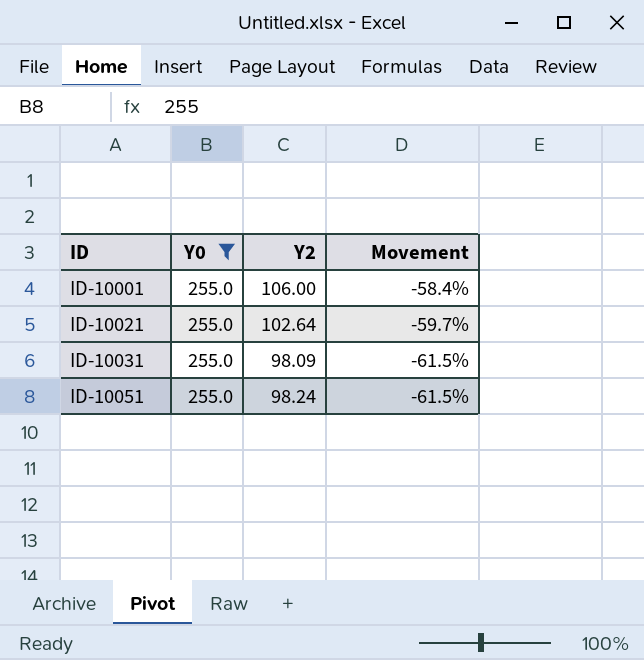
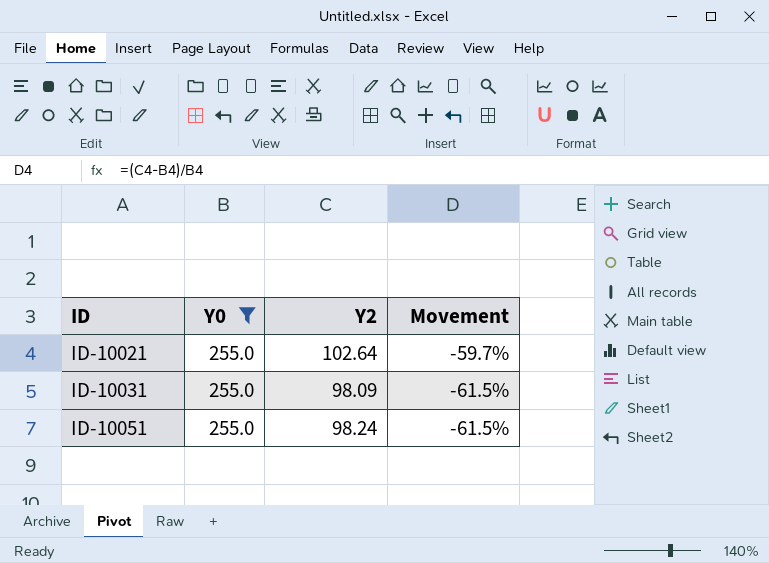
row ID-10001: 255.0 | 106.00 | -58.4% -> none

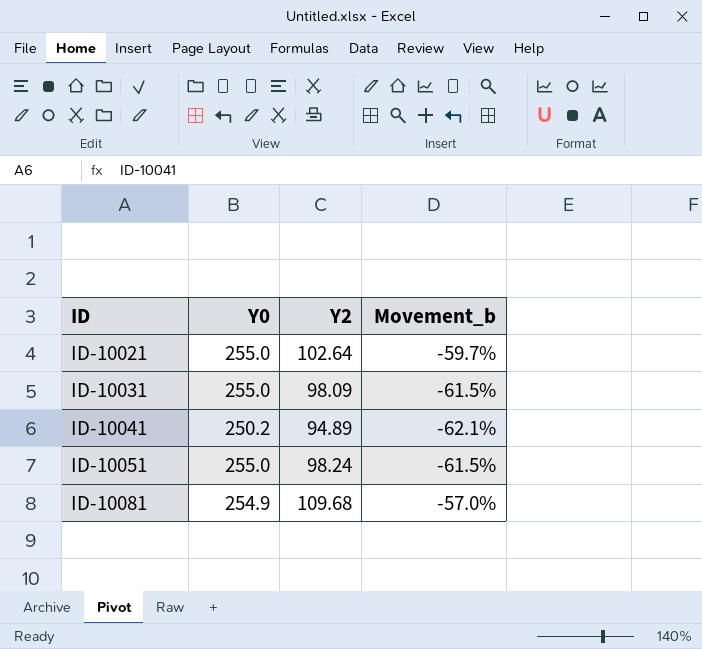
filter: Y0 = 255.0 -> none
column name: Movement -> Movement_b

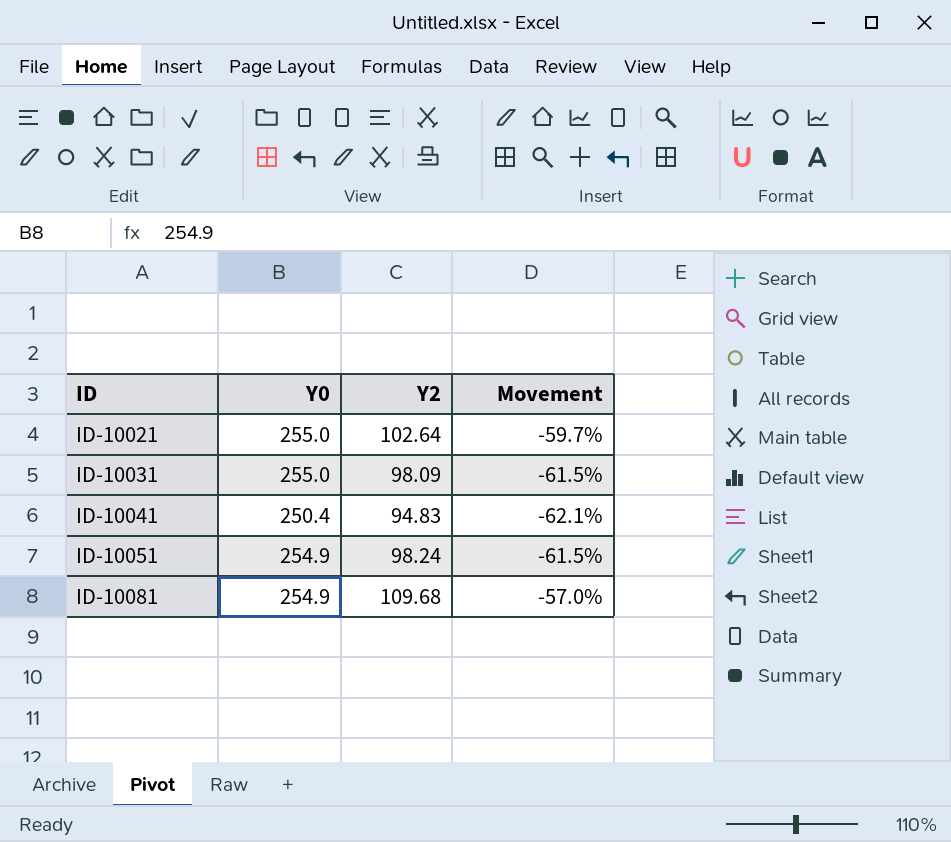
column name: Movement_b -> Movement
ID-10041 | Y0: 250.2 -> 250.4
ID-10041 | Y2: 94.89 -> 94.83
ID-10051 | Y0: 255.0 -> 254.9

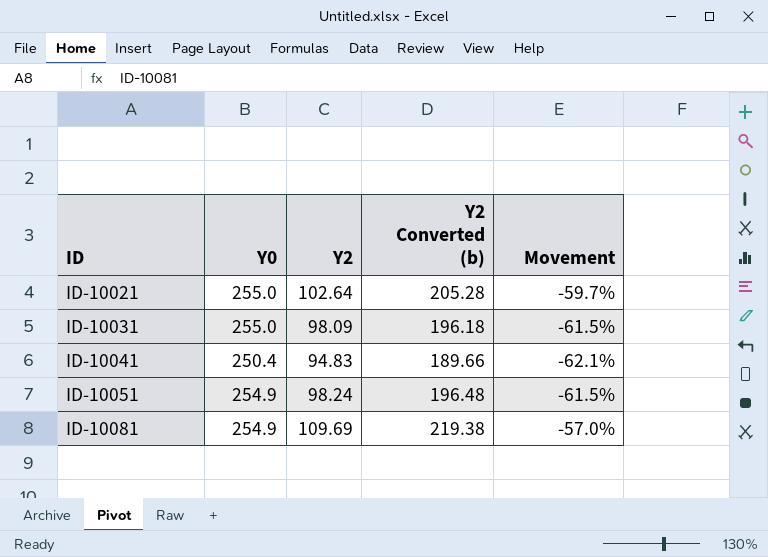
column Y2 Converted (b) | formula: none -> [Y2] * 2
ID-10081 | Y2: 109.68 -> 109.69

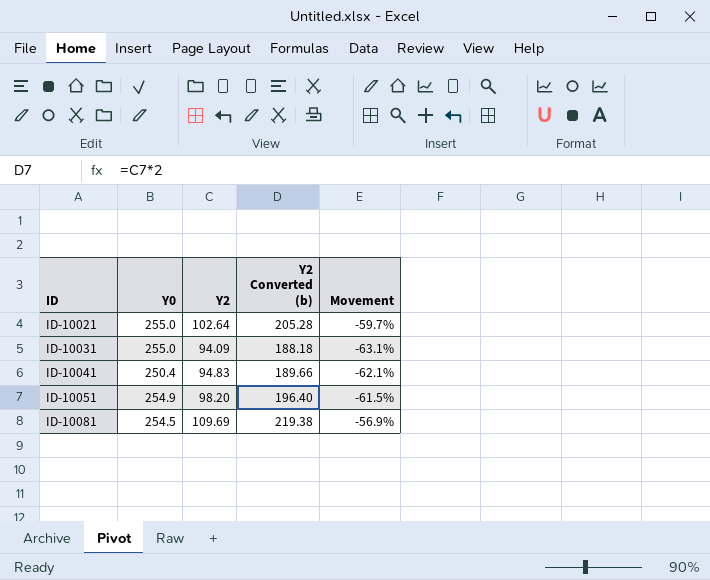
ID-10031 | Y2: 98.09 -> 94.09
ID-10031 | Y2 Converted (b): 196.18 -> 188.18
ID-10031 | Movement: -61.5% -> -63.1%
ID-10051 | Y2: 98.24 -> 98.20
ID-10051 | Y2 Converted (b): 196.48 -> 196.40
ID-10081 | Y0: 254.9 -> 254.5
ID-10081 | Movement: -57.0% -> -56.9%

